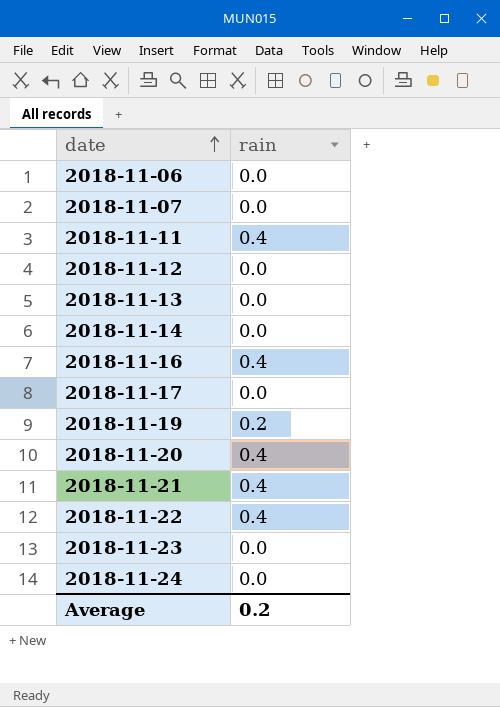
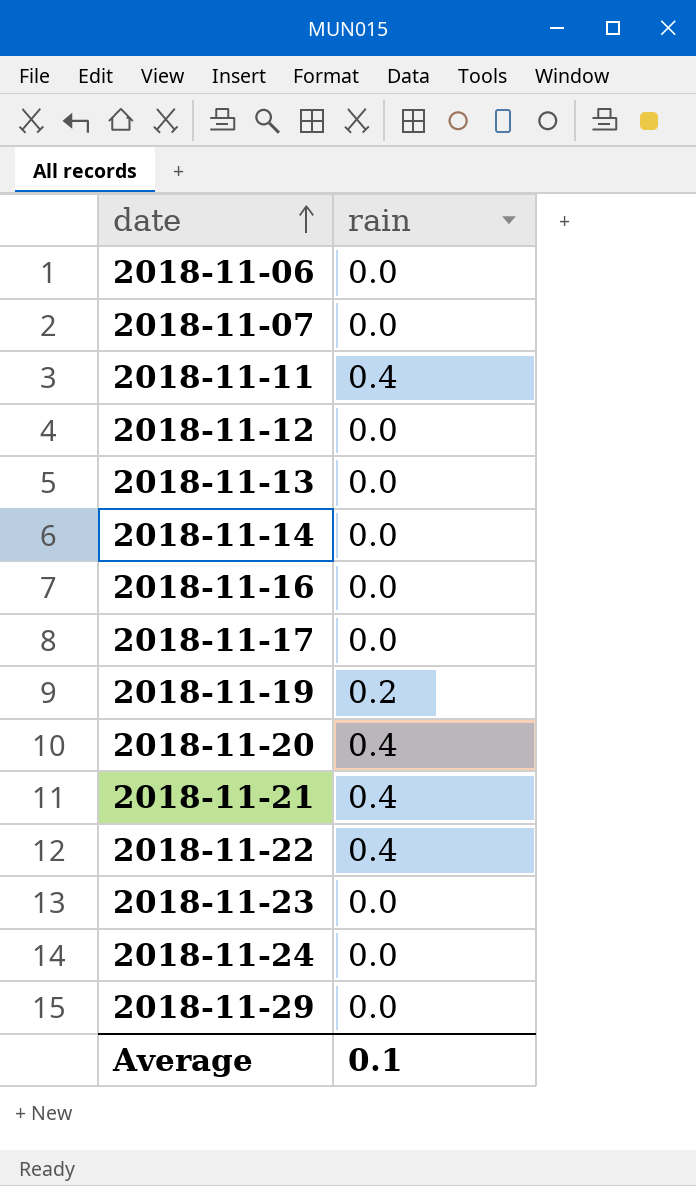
2018-11-16 | rain: 0.4 -> 0.0
row 2018-11-29: none -> 0.0
Average | rain: 0.2 -> 0.1

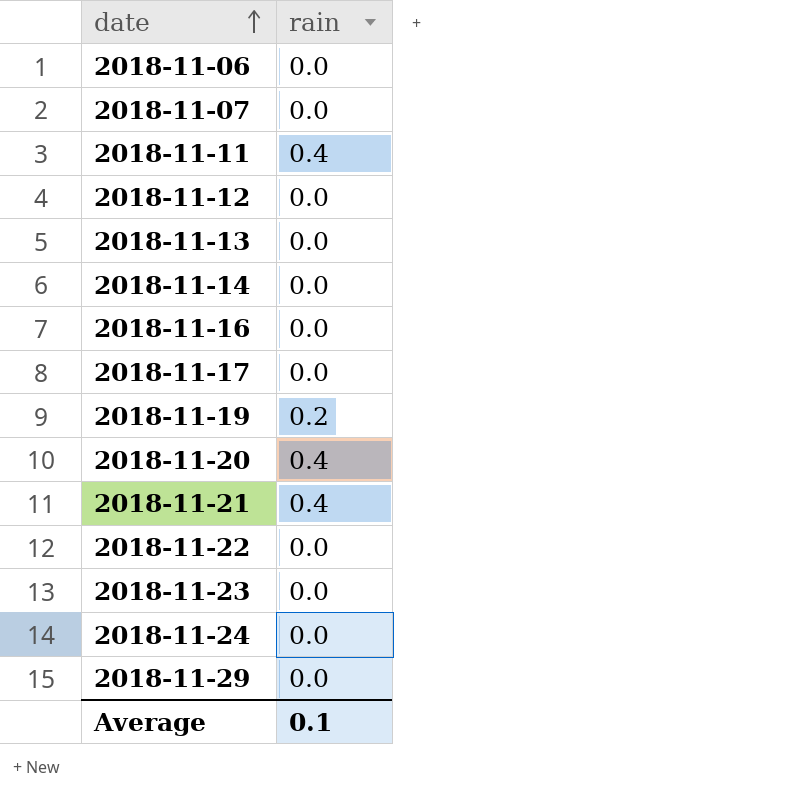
2018-11-22 | rain: 0.4 -> 0.0

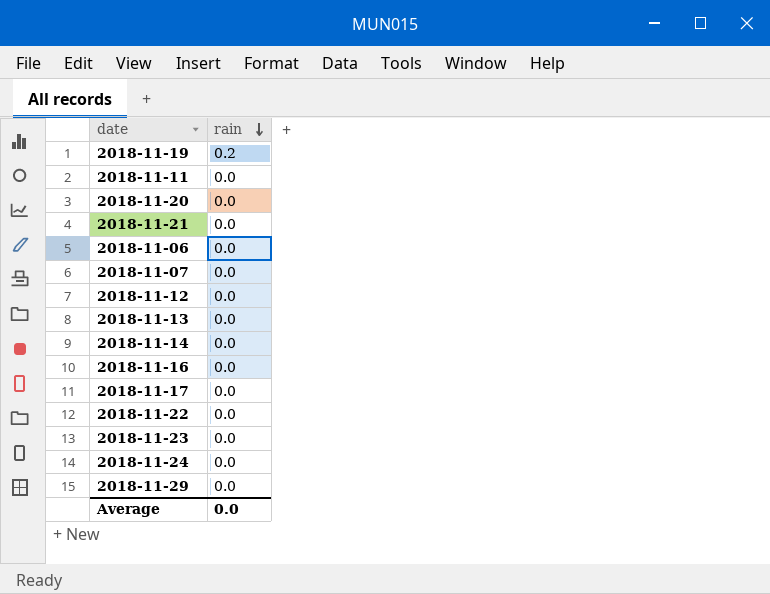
row order: date ascending -> rain descending
2018-11-11 | rain: 0.4 -> 0.0
2018-11-20 | rain: 0.4 -> 0.0
2018-11-21 | rain: 0.4 -> 0.0
Average | rain: 0.1 -> 0.0

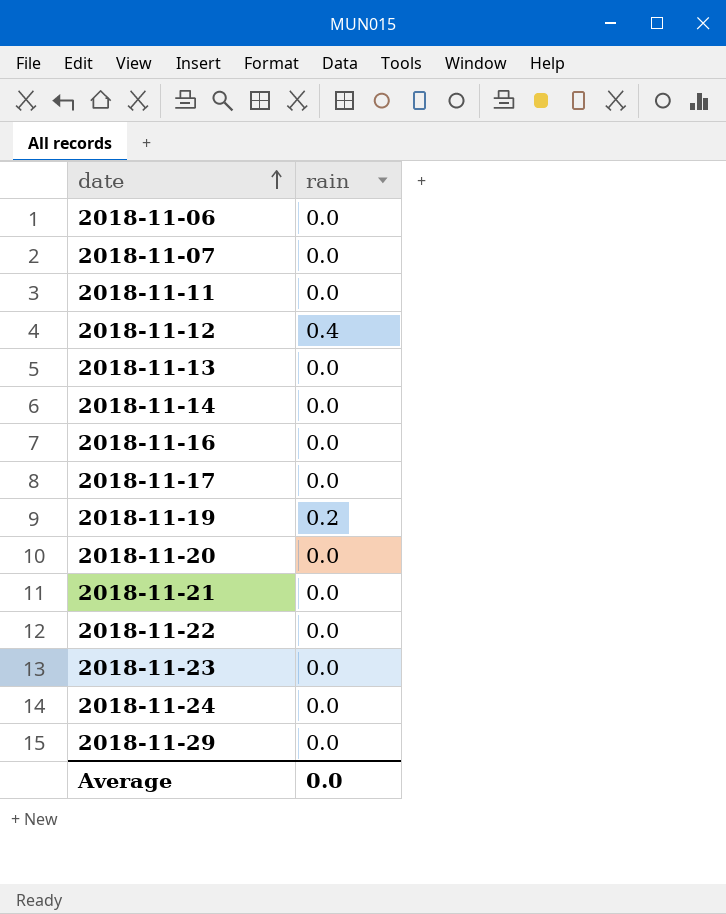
row order: rain descending -> date ascending
2018-11-12 | rain: 0.0 -> 0.4

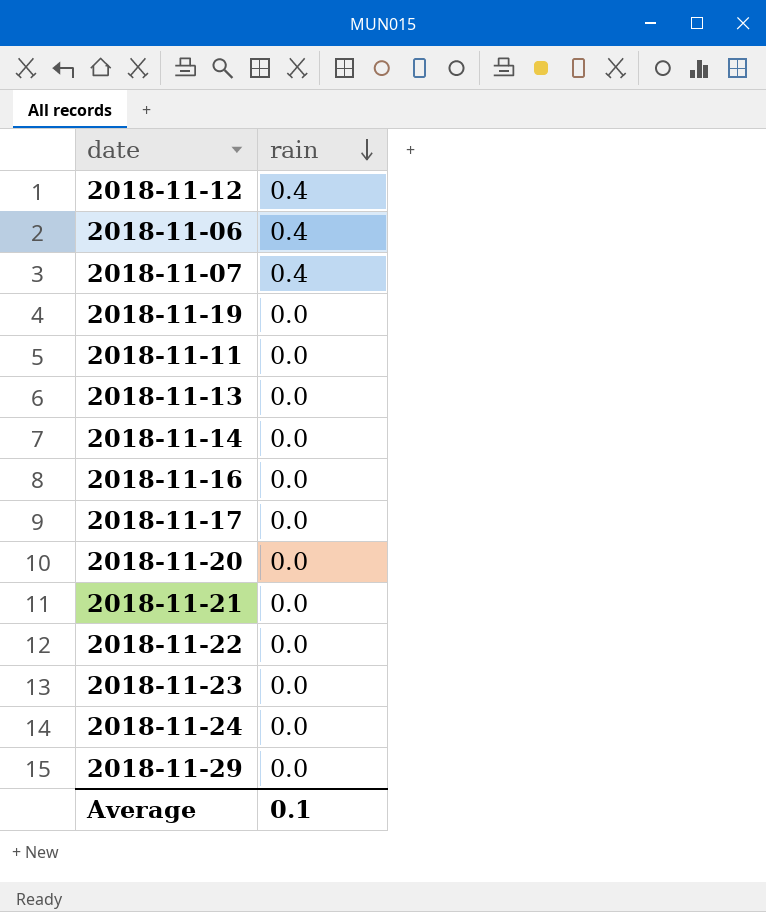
row order: date ascending -> rain descending
2018-11-06 | rain: 0.0 -> 0.4
2018-11-07 | rain: 0.0 -> 0.4
2018-11-19 | rain: 0.2 -> 0.0
Average | rain: 0.0 -> 0.1

